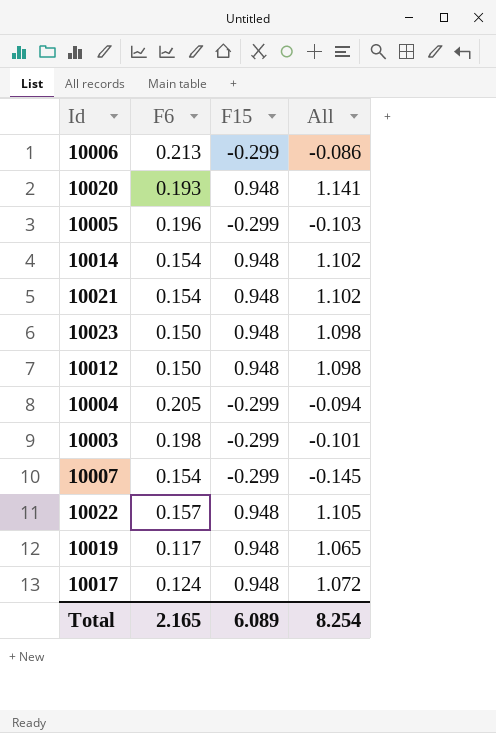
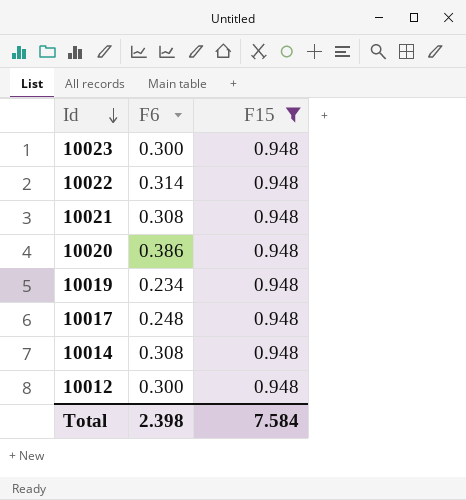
filter: none -> F15 = 0.948
row order: none -> Id descending
column All | formula: [F6] + [F15] -> none
10023 | F6: 0.150 -> 0.300
10022 | F6: 0.157 -> 0.314
10021 | F6: 0.154 -> 0.308
10020 | F6: 0.193 -> 0.386
10019 | F6: 0.117 -> 0.234
10017 | F6: 0.124 -> 0.248
10014 | F6: 0.154 -> 0.308
10012 | F6: 0.150 -> 0.300
Total | F6: 2.165 -> 2.398
Total | F15: 6.089 -> 7.584

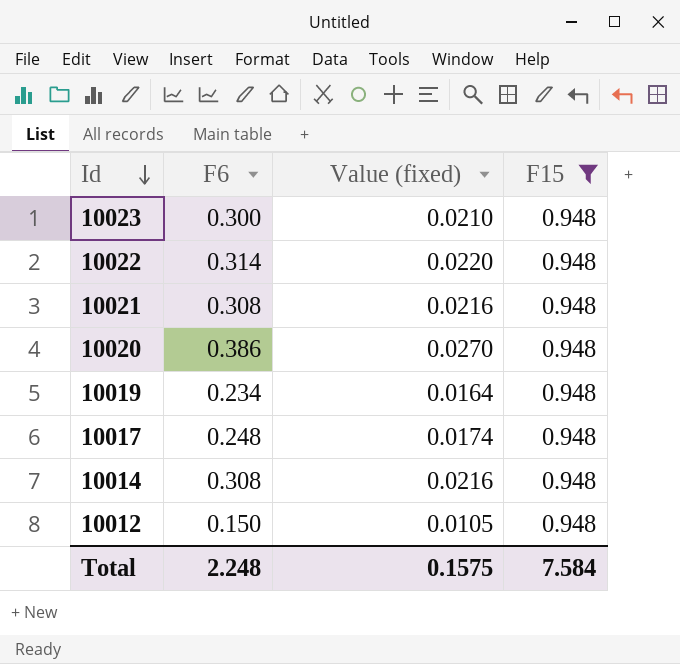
column Value (fixed) | formula: none -> [F6] * 0.07
10012 | F6: 0.300 -> 0.150
Total | F6: 2.398 -> 2.248

